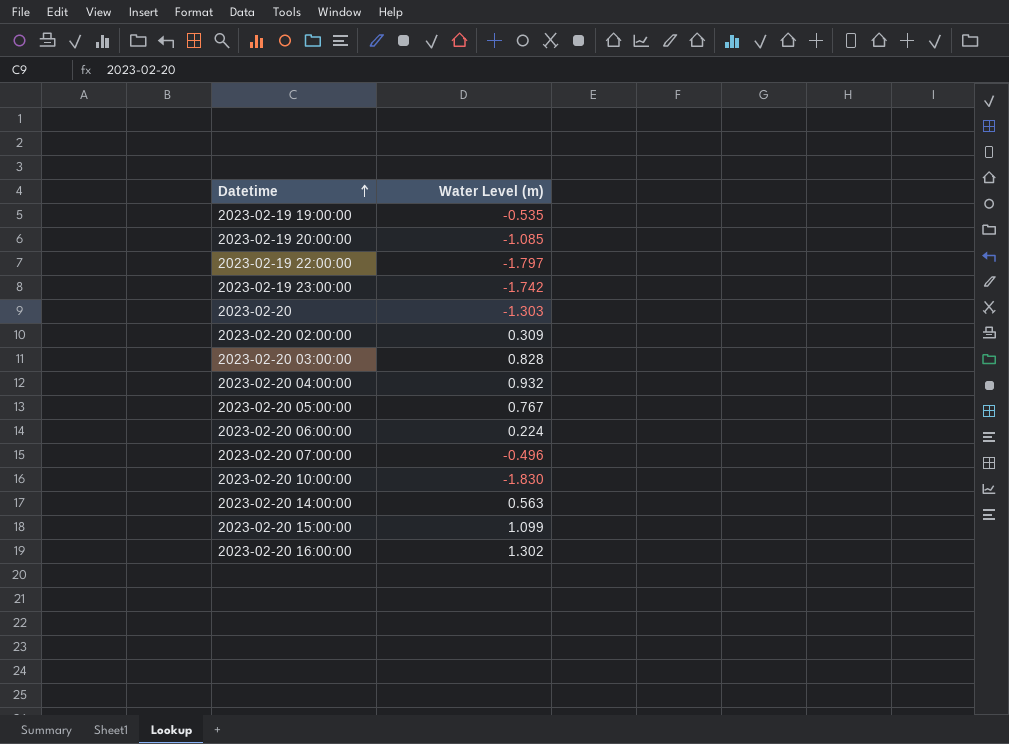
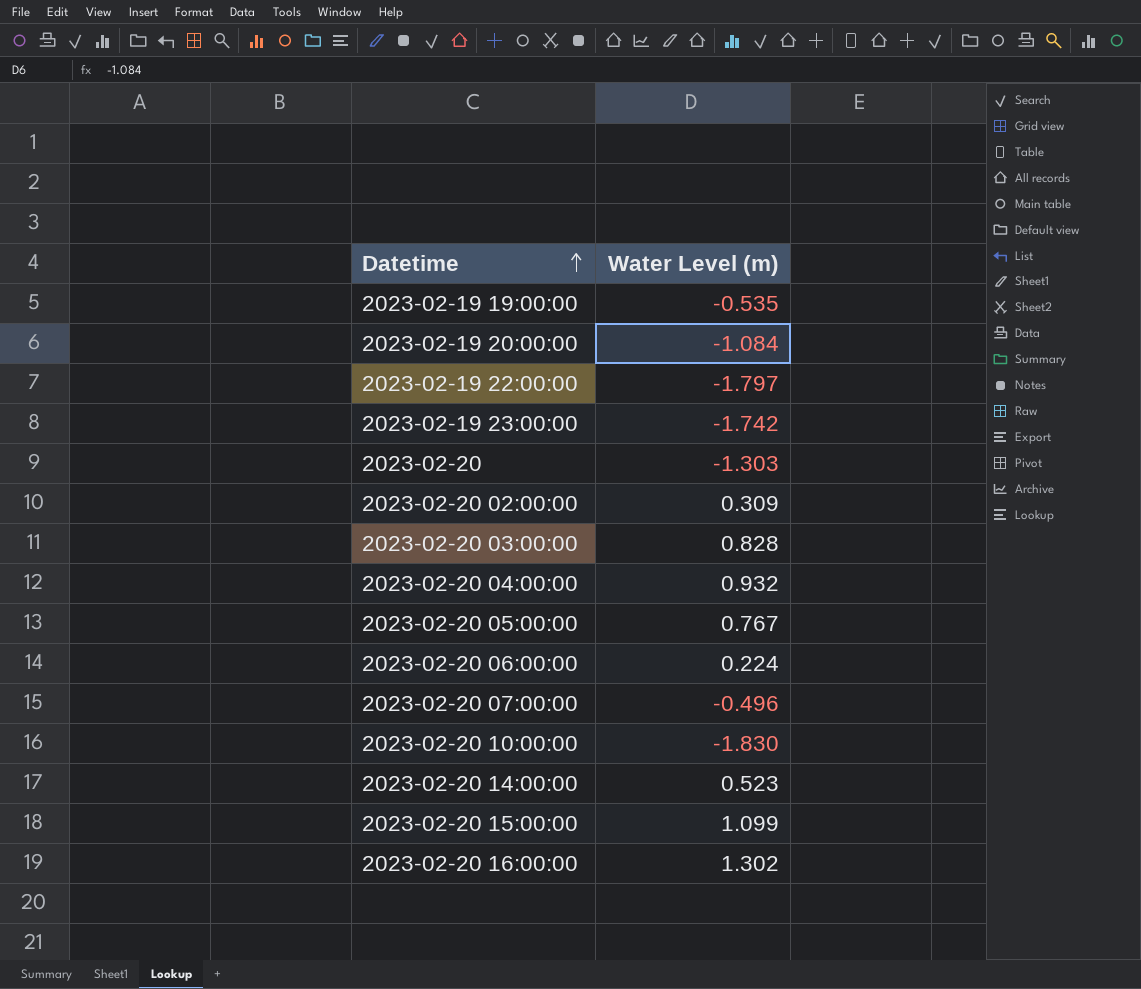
2023-02-19 20:00:00 | Water Level (m): -1.085 -> -1.084
2023-02-20 14:00:00 | Water Level (m): 0.563 -> 0.523

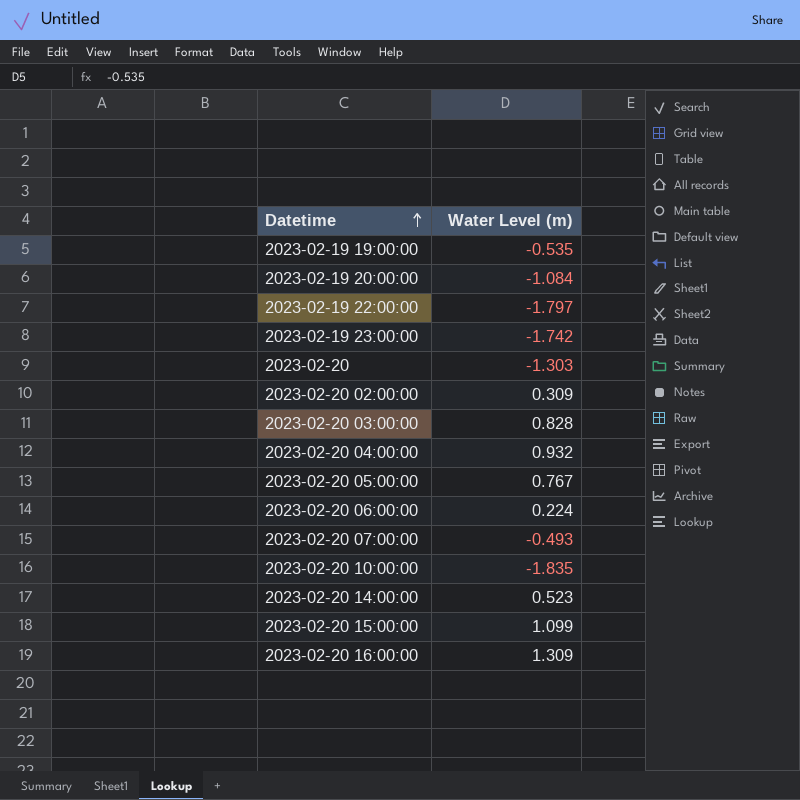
2023-02-20 07:00:00 | Water Level (m): -0.496 -> -0.493
2023-02-20 10:00:00 | Water Level (m): -1.830 -> -1.835
2023-02-20 16:00:00 | Water Level (m): 1.302 -> 1.309

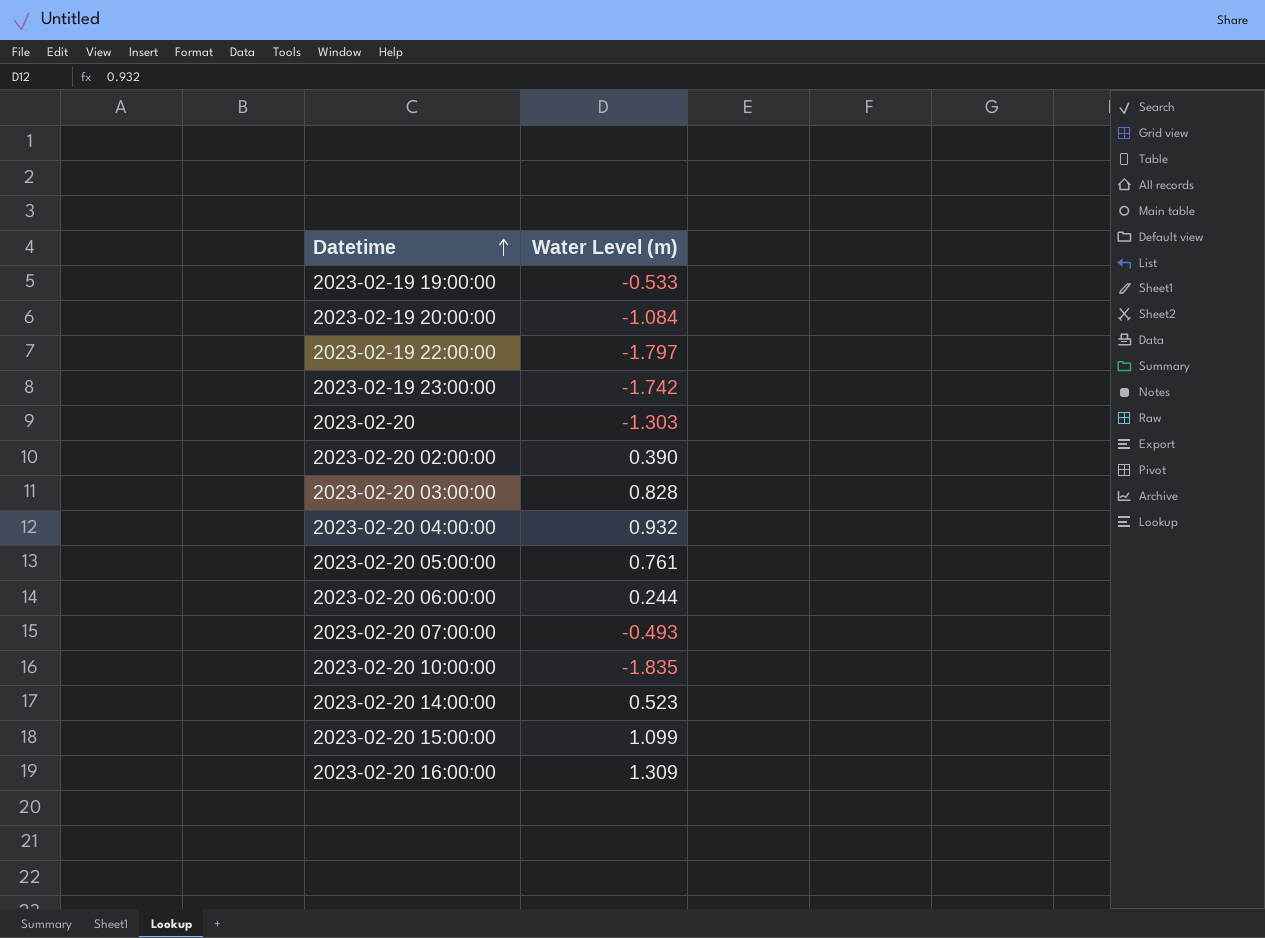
2023-02-19 19:00:00 | Water Level (m): -0.535 -> -0.533
2023-02-20 02:00:00 | Water Level (m): 0.309 -> 0.390
2023-02-20 05:00:00 | Water Level (m): 0.767 -> 0.761
2023-02-20 06:00:00 | Water Level (m): 0.224 -> 0.244

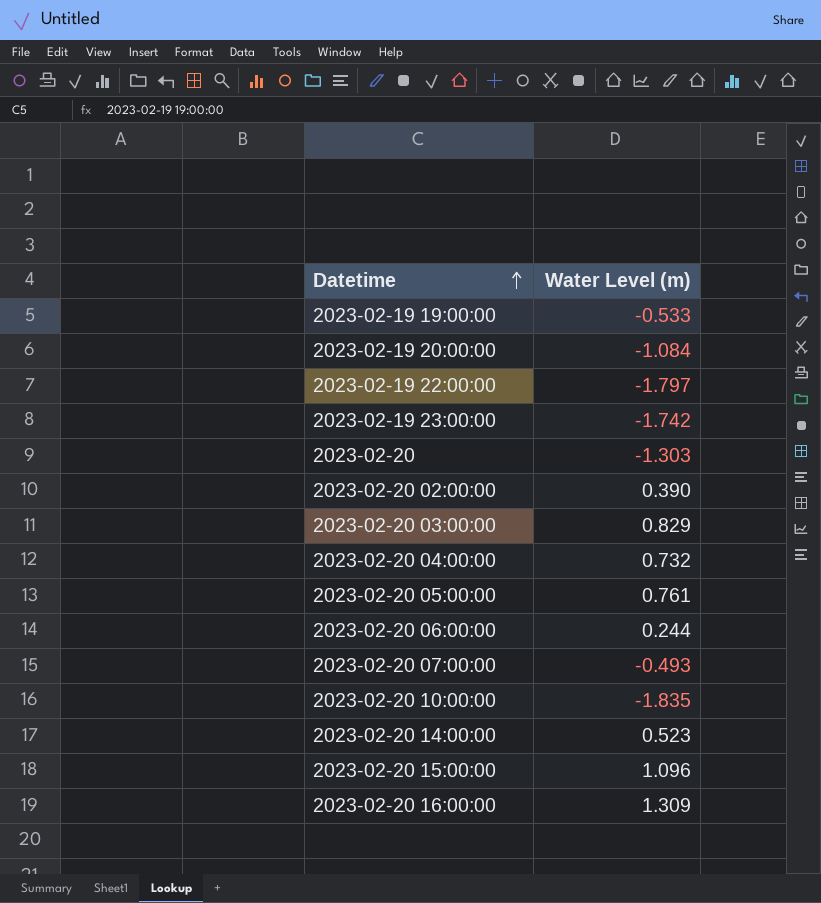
2023-02-20 03:00:00 | Water Level (m): 0.828 -> 0.829
2023-02-20 04:00:00 | Water Level (m): 0.932 -> 0.732
2023-02-20 15:00:00 | Water Level (m): 1.099 -> 1.096

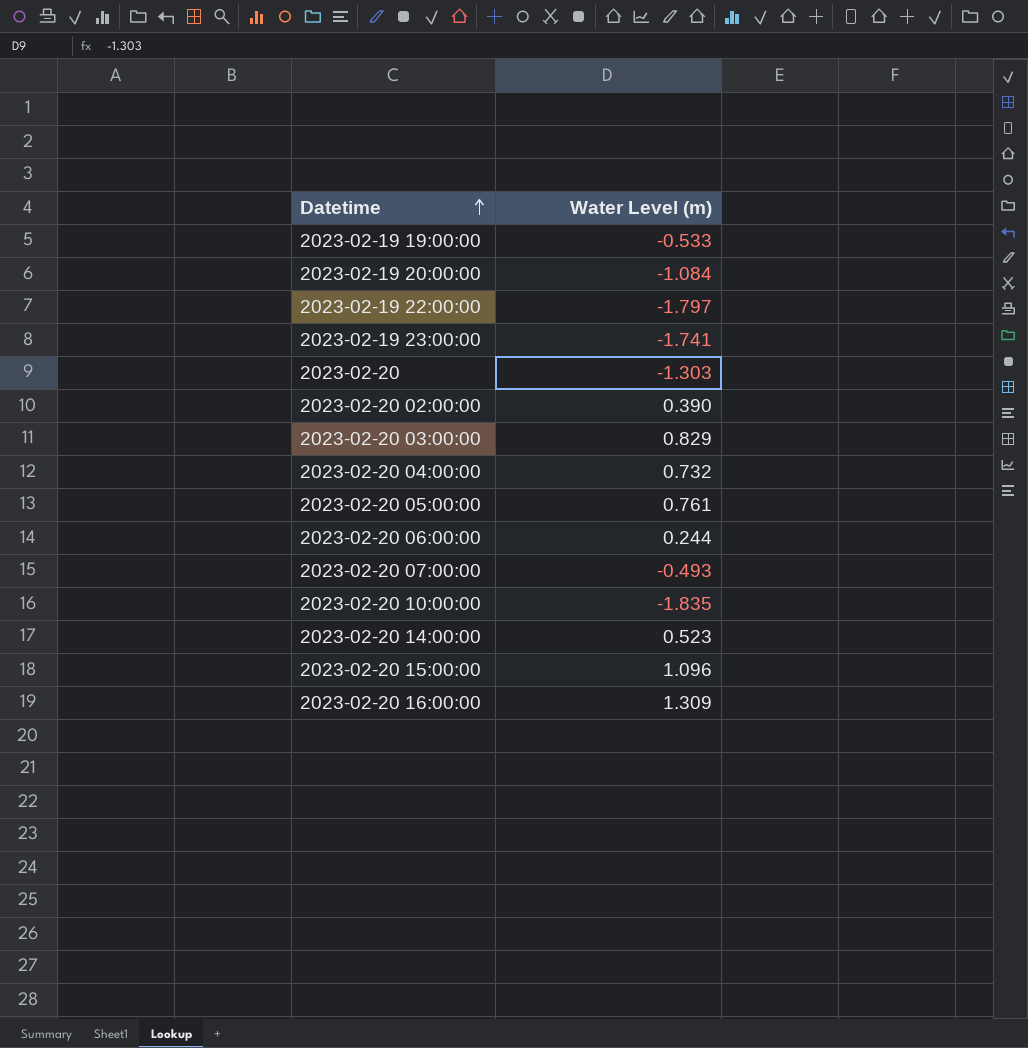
2023-02-19 23:00:00 | Water Level (m): -1.742 -> -1.741

